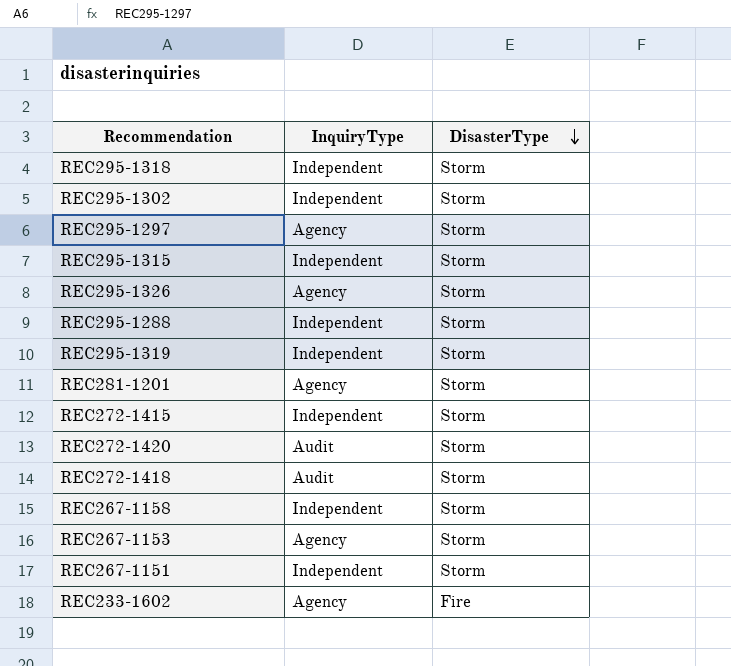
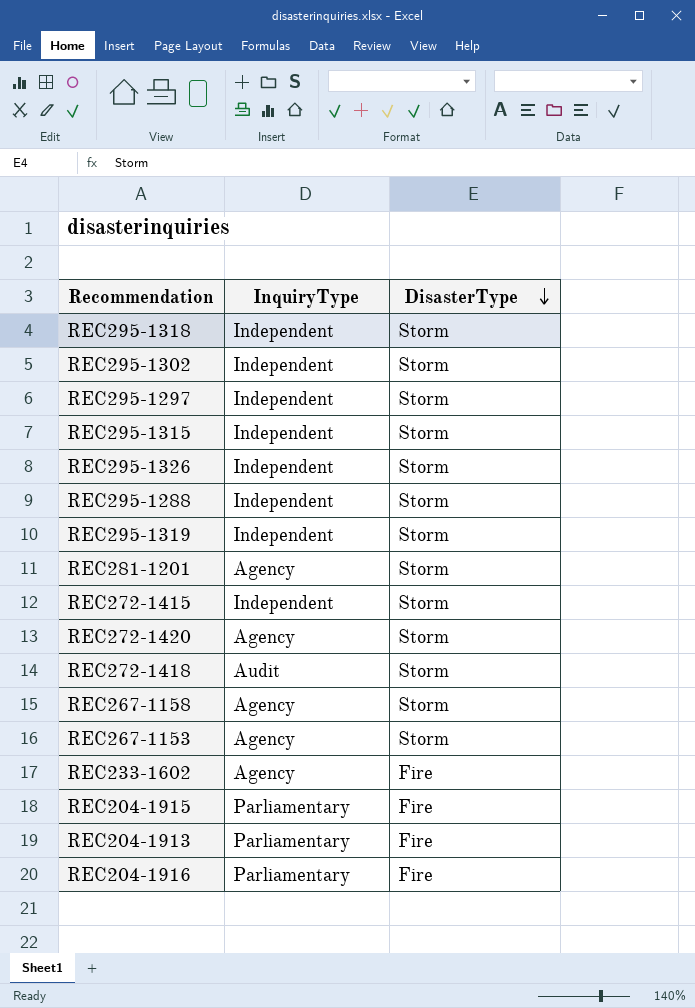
row REC267-1151: Independent | Storm -> none
REC295-1297 | InquiryType: Agency -> Independent
REC295-1326 | InquiryType: Agency -> Independent
REC272-1420 | InquiryType: Audit -> Agency
REC267-1158 | InquiryType: Independent -> Agency
row REC204-1915: none -> Parliamentary | Fire
row REC204-1913: none -> Parliamentary | Fire
row REC204-1916: none -> Parliamentary | Fire

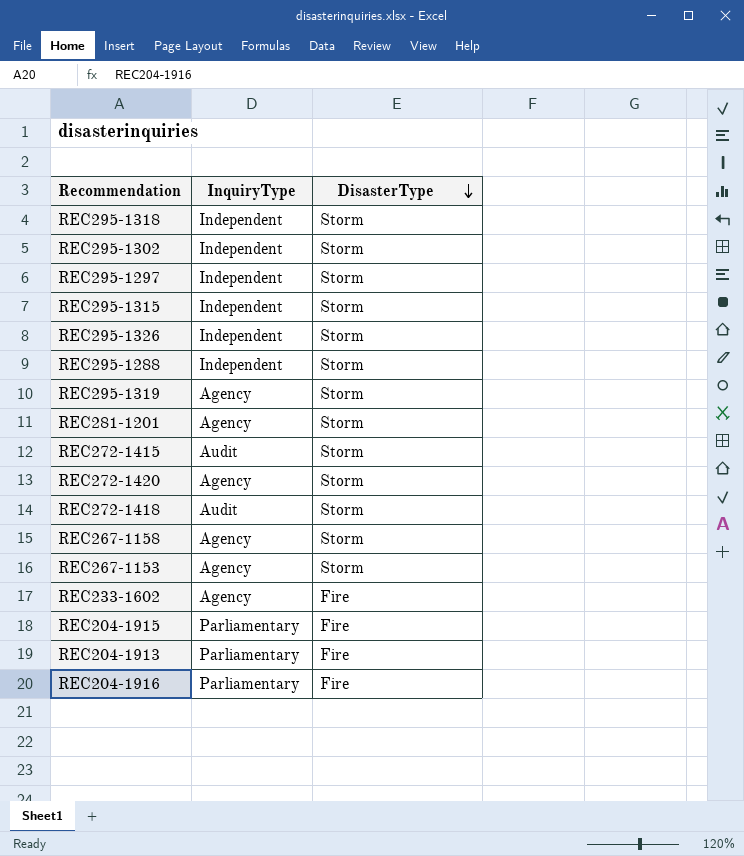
REC295-1319 | InquiryType: Independent -> Agency
REC272-1415 | InquiryType: Independent -> Audit

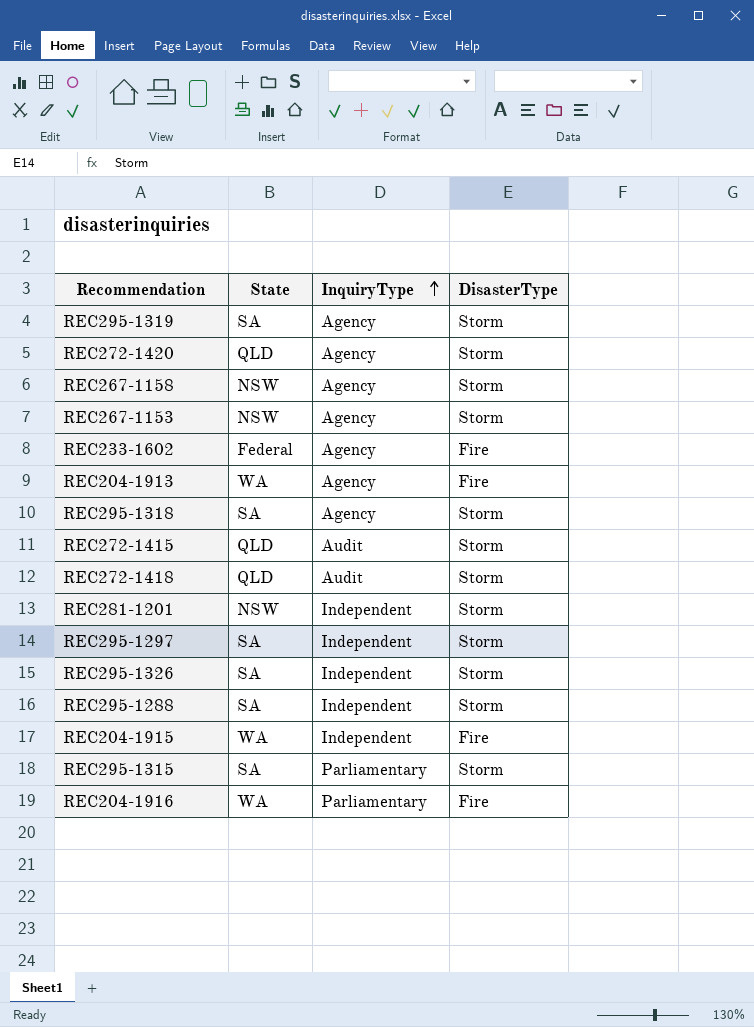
row order: DisasterType descending -> InquiryType ascending
column State | position: none -> 2
row REC295-1302: Independent | Storm -> none
REC204-1913 | InquiryType: Parliamentary -> Agency
REC295-1318 | InquiryType: Independent -> Agency
REC281-1201 | InquiryType: Agency -> Independent
REC204-1915 | InquiryType: Parliamentary -> Independent
REC295-1315 | InquiryType: Independent -> Parliamentary

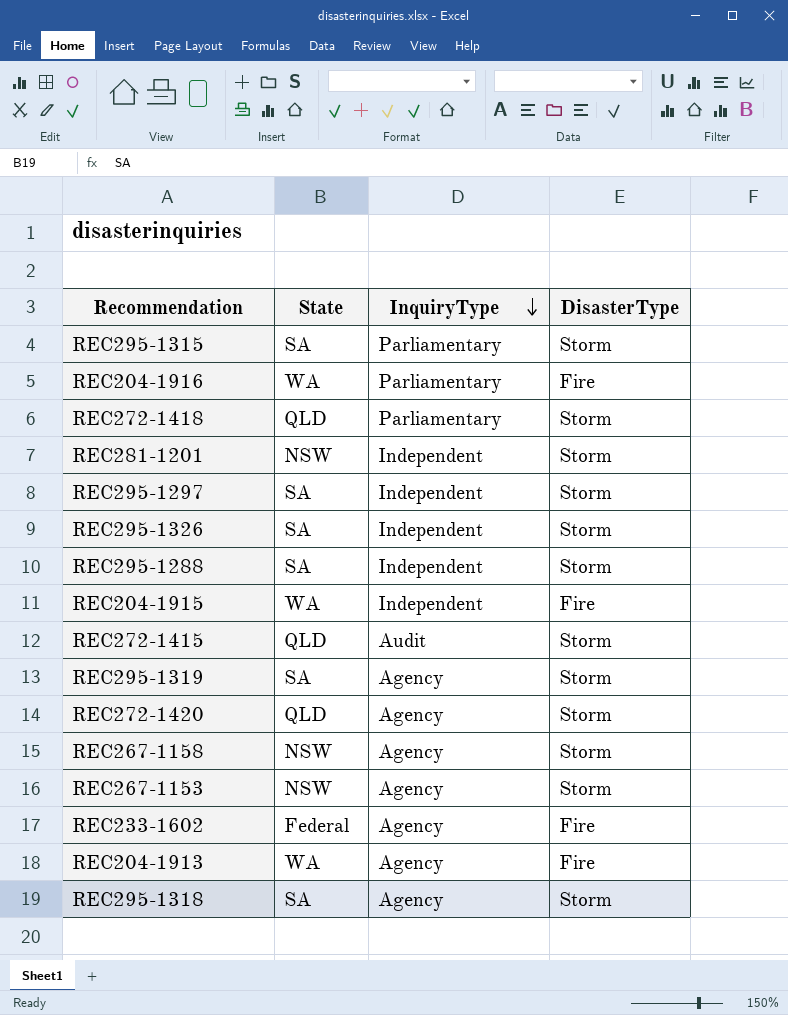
row order: InquiryType ascending -> InquiryType descending
REC272-1418 | InquiryType: Audit -> Parliamentary

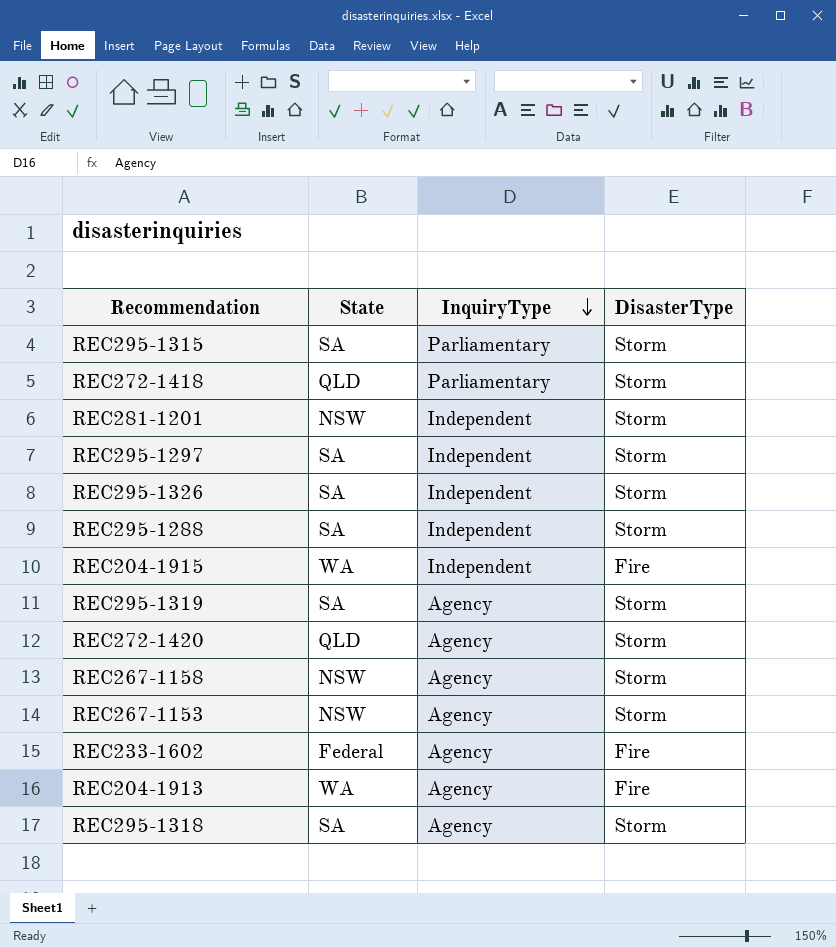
row REC204-1916: WA | Parliamentary | Fire -> none
row REC272-1415: QLD | Audit | Storm -> none

